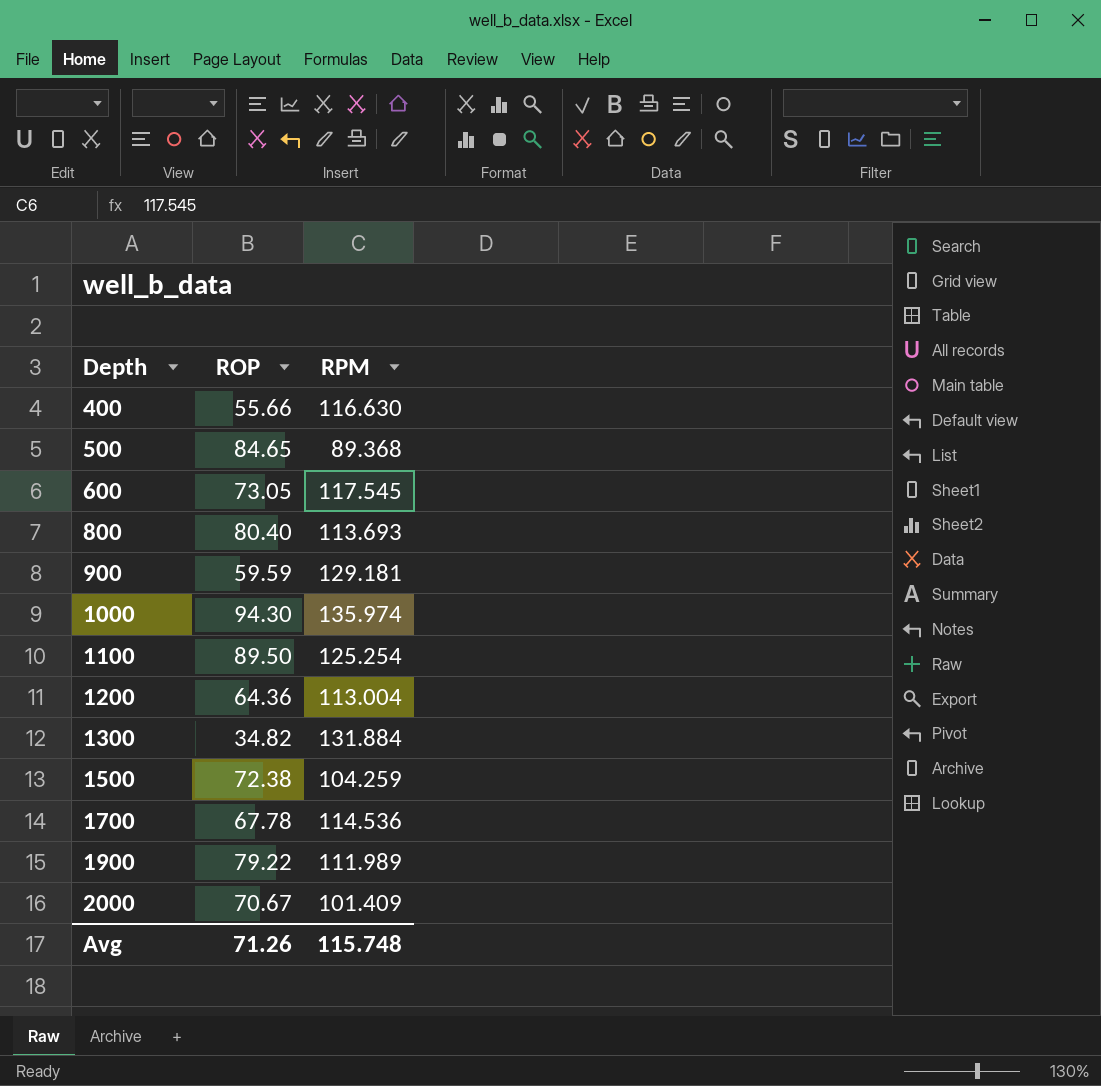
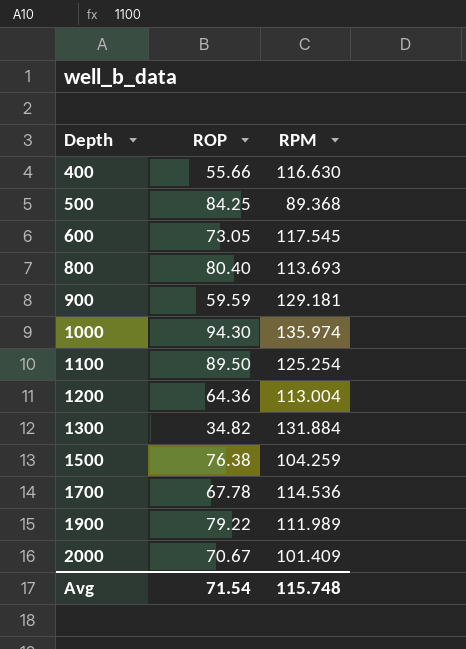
500 | ROP: 84.65 -> 84.25
1500 | ROP: 72.38 -> 76.38
Avg | ROP: 71.26 -> 71.54

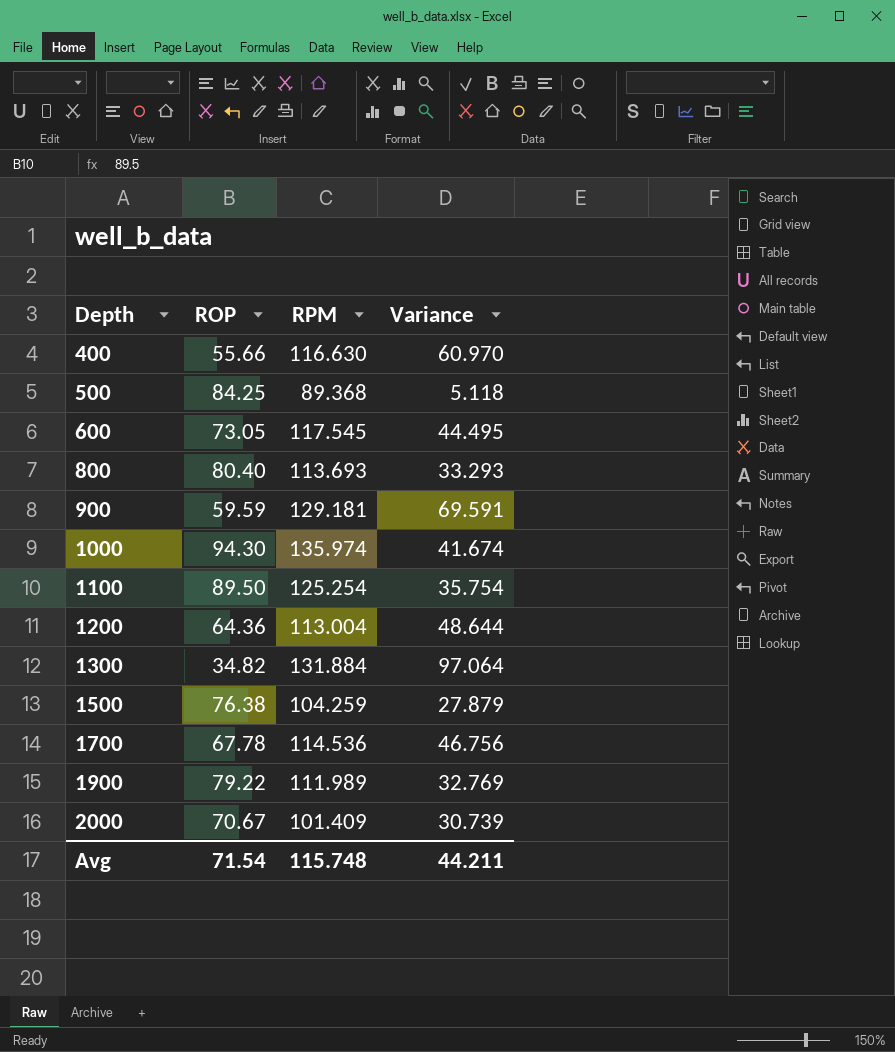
column Variance | formula: none -> [RPM] - [ROP]

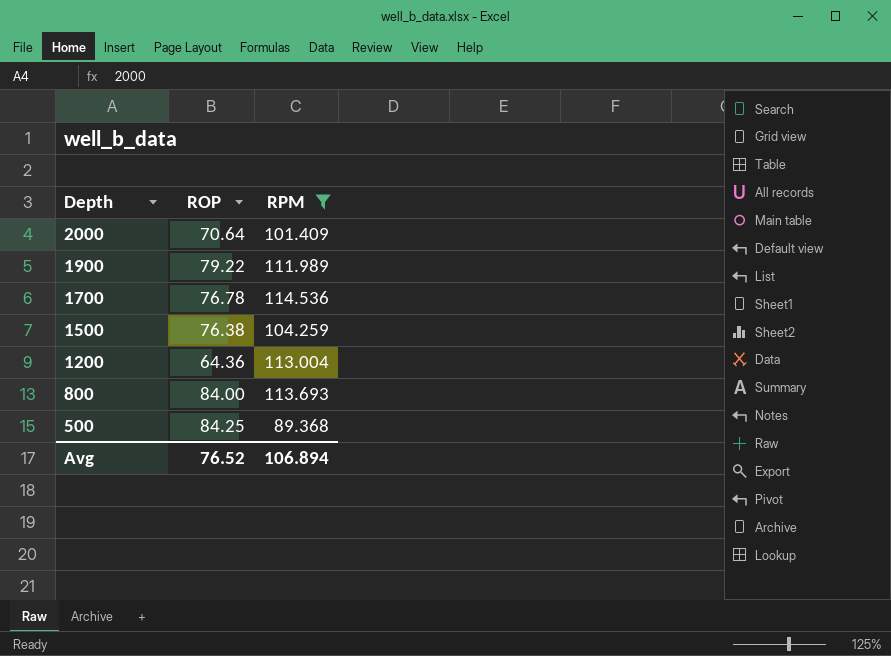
filter: none -> RPM <= 114.536
row order: Depth ascending -> Depth descending
column Variance | formula: [RPM] - [ROP] -> none
2000 | ROP: 70.67 -> 70.64
1700 | ROP: 67.78 -> 76.78
800 | ROP: 80.40 -> 84.00
Avg | ROP: 71.54 -> 76.52
Avg | RPM: 115.748 -> 106.894

